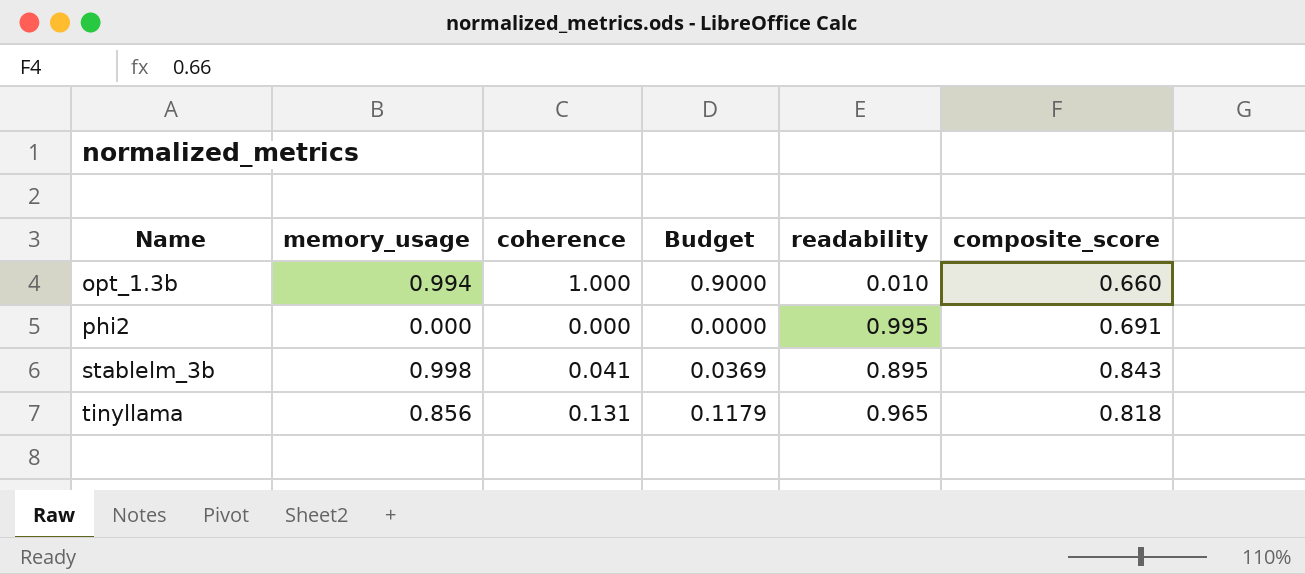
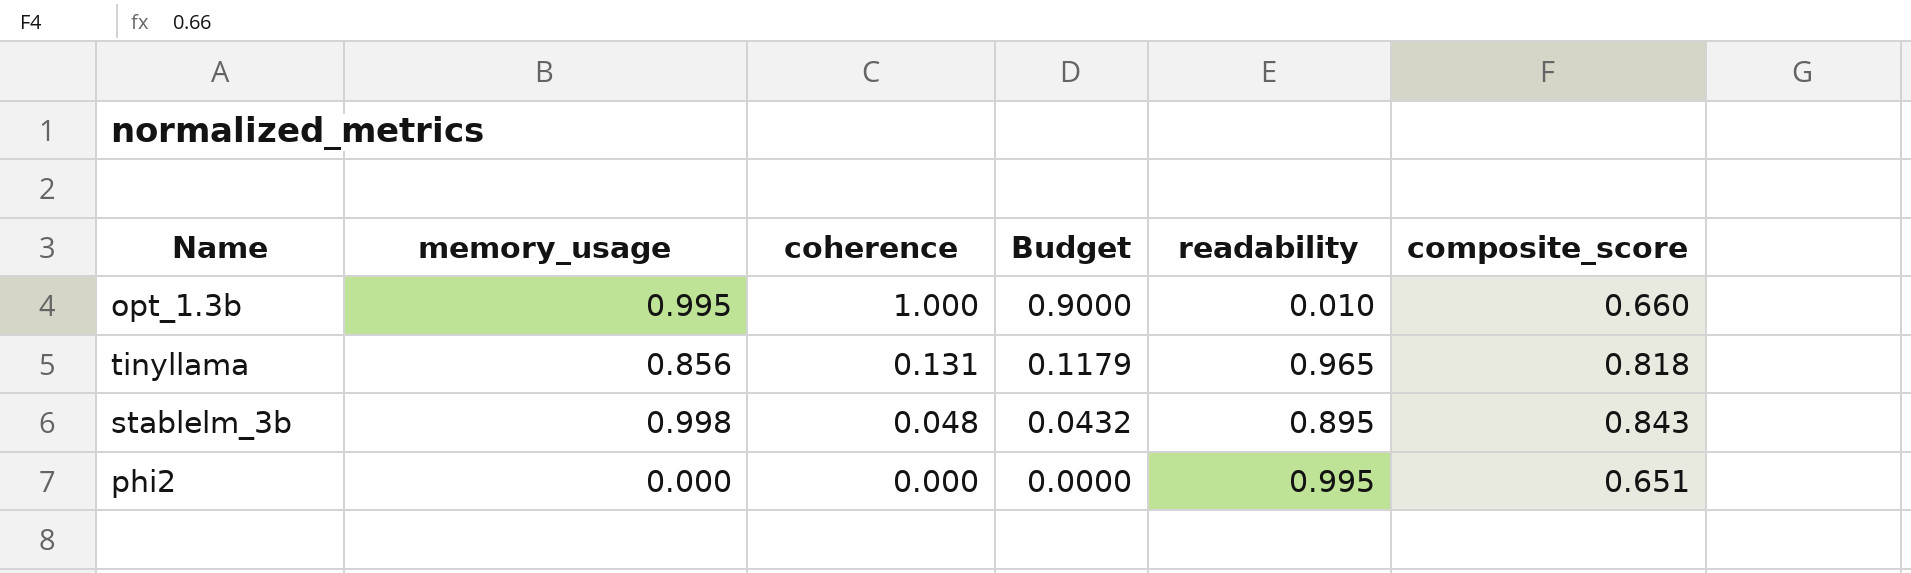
row order: Name ascending -> coherence descending
opt_1.3b | memory_usage: 0.994 -> 0.995
stablelm_3b | coherence: 0.041 -> 0.048
stablelm_3b | Budget: 0.0369 -> 0.0432
phi2 | composite_score: 0.691 -> 0.651

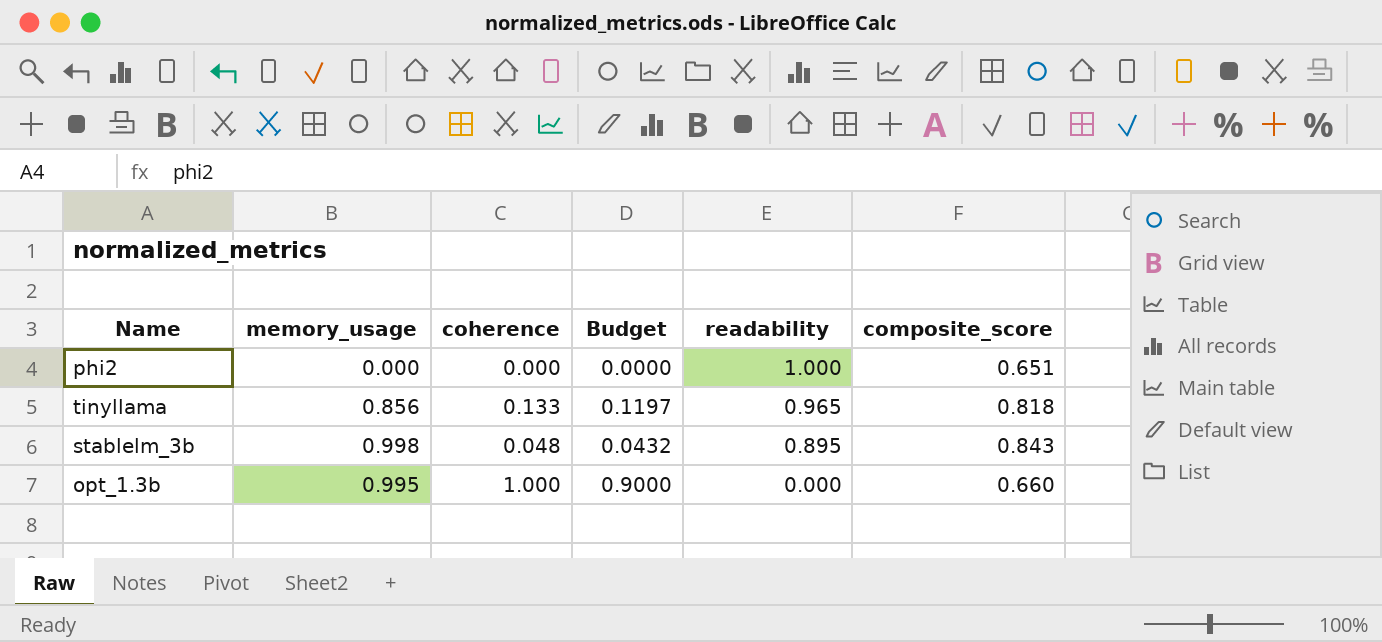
row order: coherence descending -> readability descending
phi2 | readability: 0.995 -> 1.000
tinyllama | coherence: 0.131 -> 0.133
tinyllama | Budget: 0.1179 -> 0.1197
opt_1.3b | readability: 0.010 -> 0.000

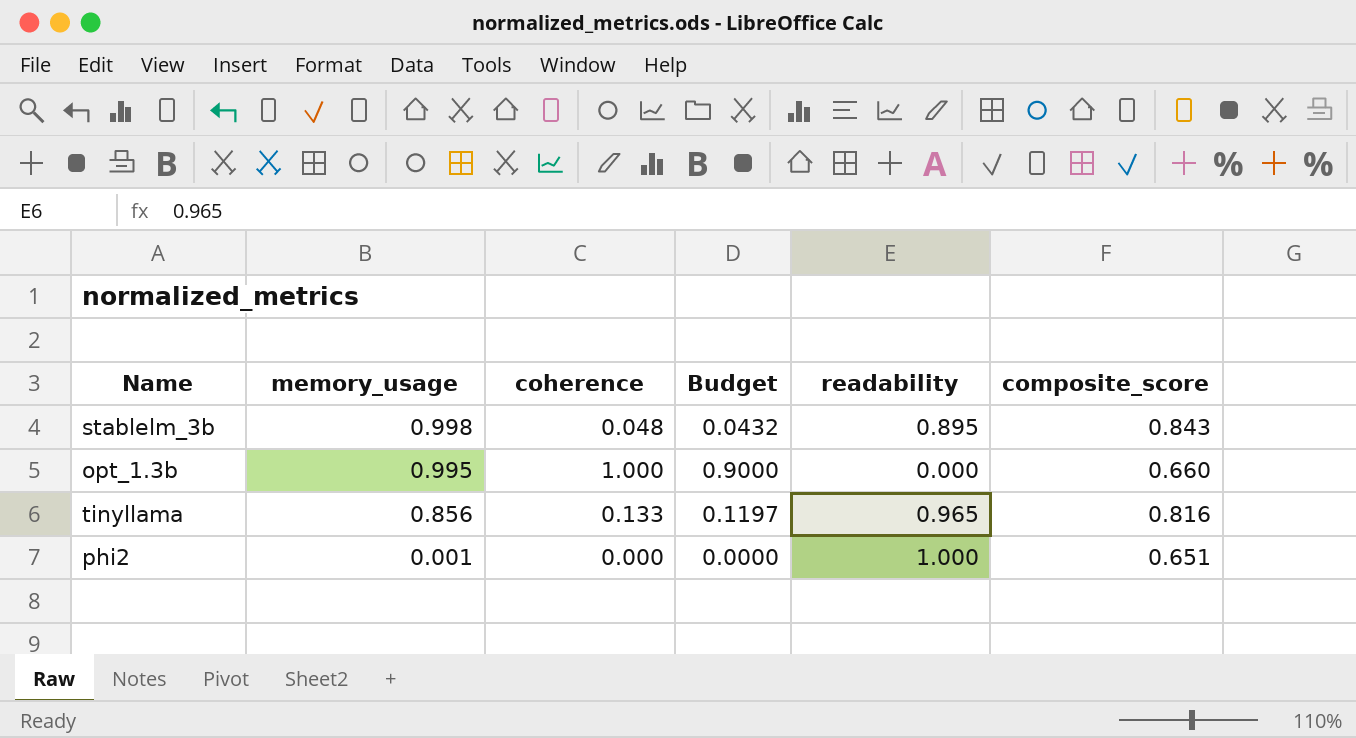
row order: readability descending -> memory_usage descending
tinyllama | composite_score: 0.818 -> 0.816
phi2 | memory_usage: 0.000 -> 0.001

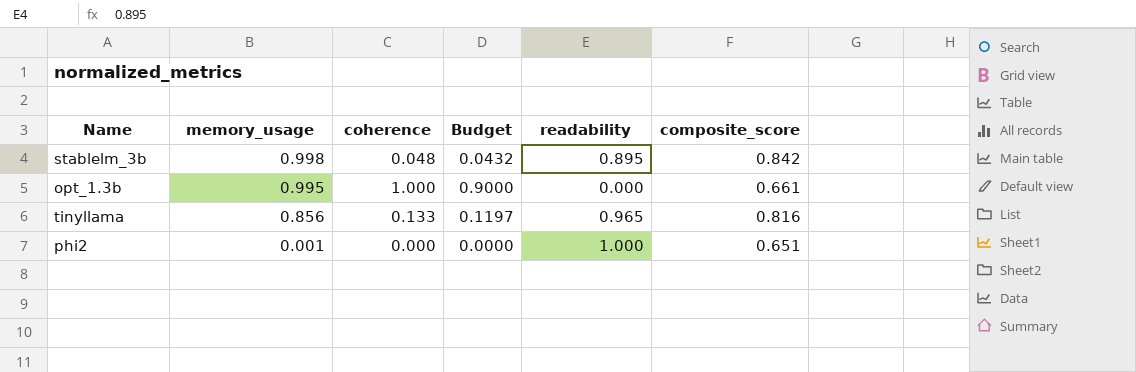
stablelm_3b | composite_score: 0.843 -> 0.842
opt_1.3b | composite_score: 0.660 -> 0.661

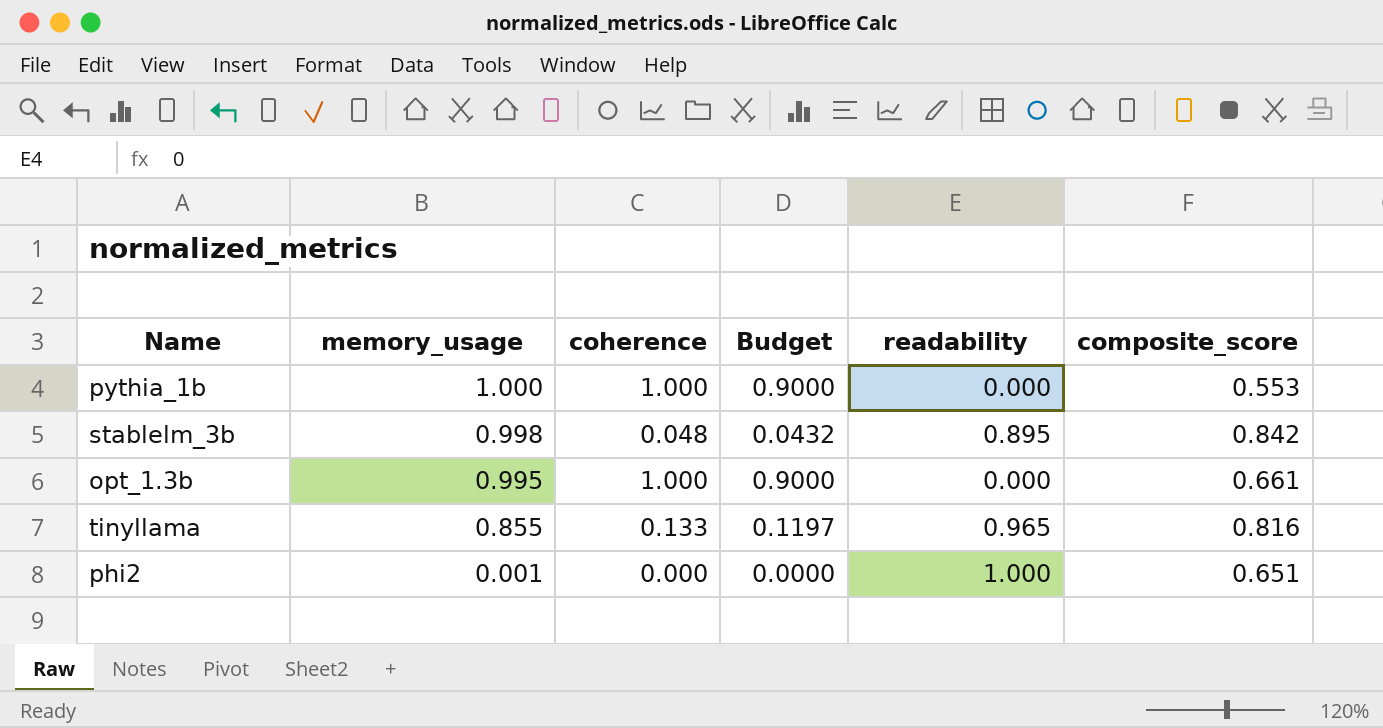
row pythia_1b: none -> 1.000 | 1.000 | 0.9000 | 0.000 | 0.553
tinyllama | memory_usage: 0.856 -> 0.855

